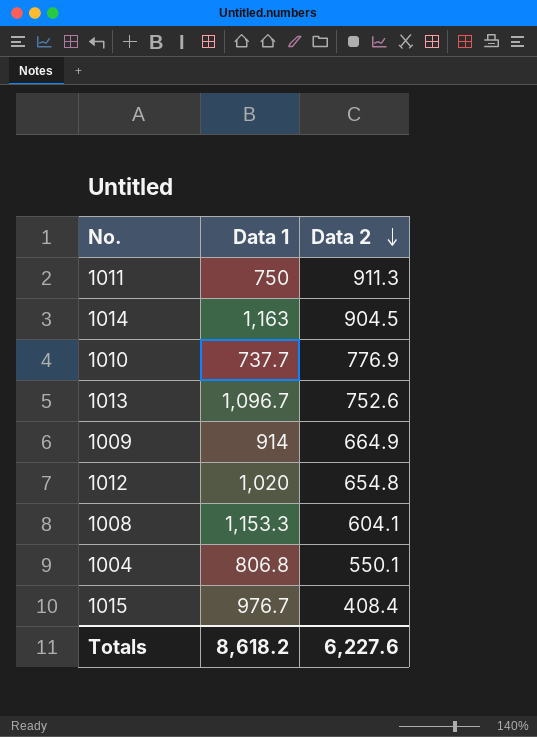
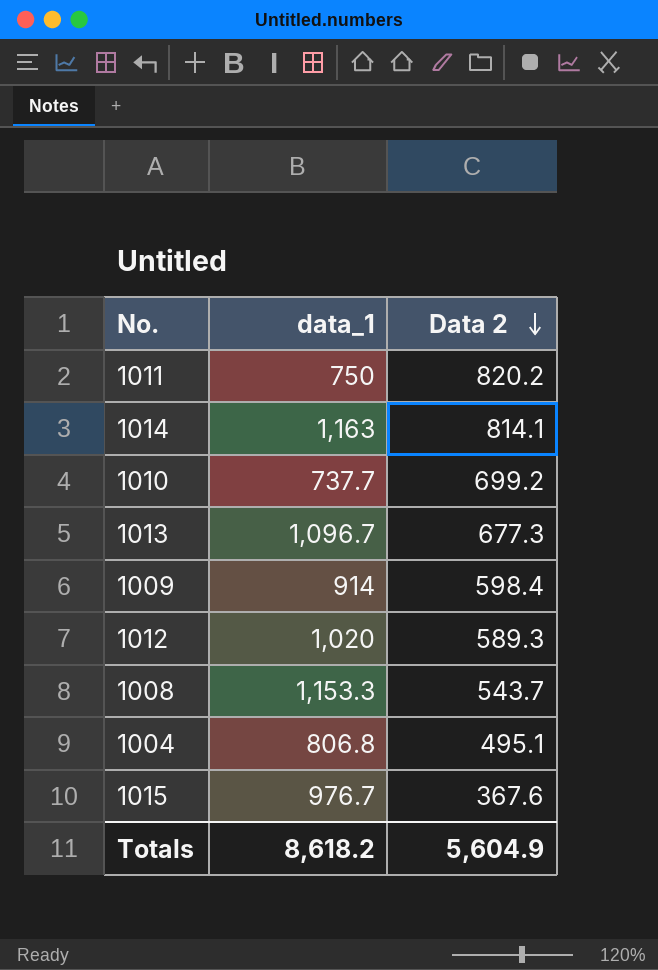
column name: Data 1 -> data_1
1011 | Data 2: 911.3 -> 820.2
1014 | Data 2: 904.5 -> 814.1
1010 | Data 2: 776.9 -> 699.2
1013 | Data 2: 752.6 -> 677.3
1009 | Data 2: 664.9 -> 598.4
1012 | Data 2: 654.8 -> 589.3
1008 | Data 2: 604.1 -> 543.7
1004 | Data 2: 550.1 -> 495.1
1015 | Data 2: 408.4 -> 367.6
Totals | Data 2: 6,227.6 -> 5,604.9

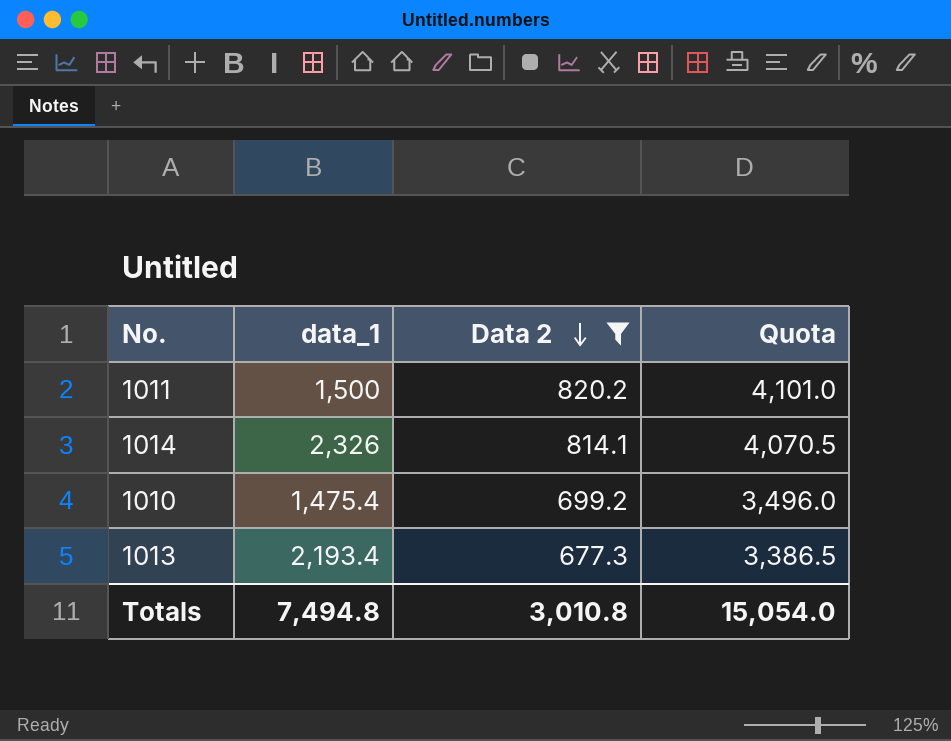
filter: none -> Data 2 >= 677.3
column Quota | formula: none -> [Data 2] * 5
1011 | data_1: 750 -> 1,500
1014 | data_1: 1,163 -> 2,326
1010 | data_1: 737.7 -> 1,475.4
1013 | data_1: 1,096.7 -> 2,193.4
Totals | data_1: 8,618.2 -> 7,494.8
Totals | Data 2: 5,604.9 -> 3,010.8

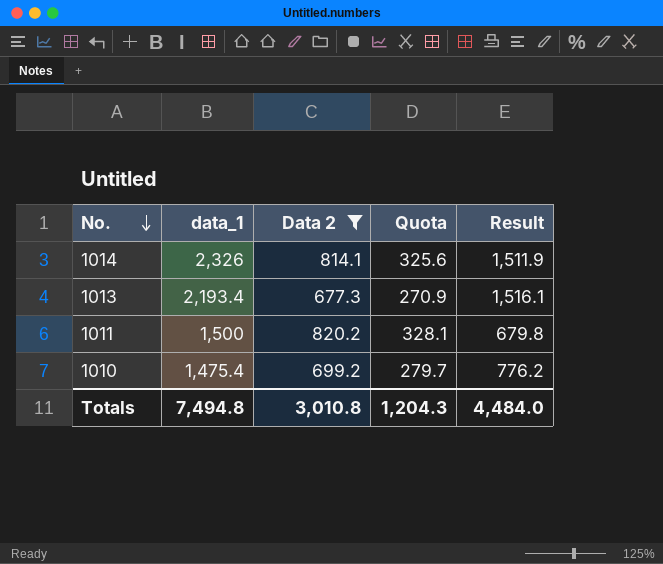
row order: Data 2 descending -> No. descending
column Quota | formula: [Data 2] * 5 -> [Data 2] * 0.4
column Result | formula: none -> [data_1] - [Data 2]
Totals | Quota: 15,054.0 -> 1,204.3

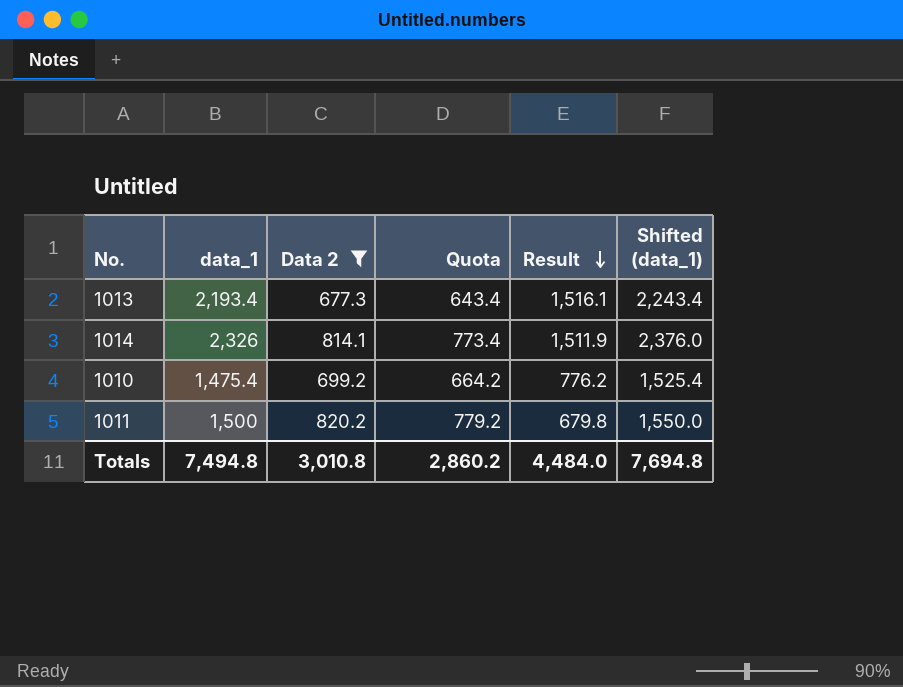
row order: No. descending -> Result descending
column Quota | formula: [Data 2] * 0.4 -> [Data 2] * 0.95
column Shifted (data_1) | formula: none -> [data_1] + 50
Totals | Quota: 1,204.3 -> 2,860.2

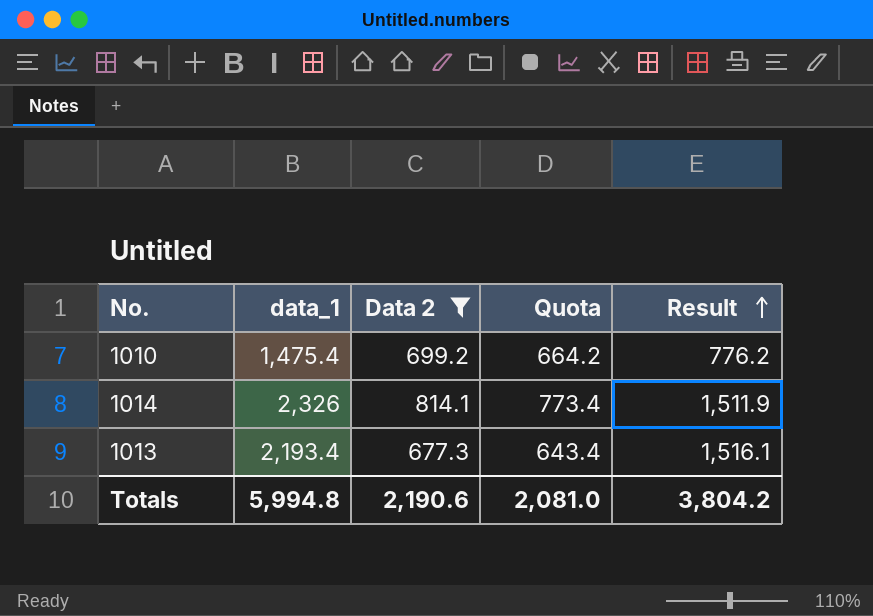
row order: Result descending -> Result ascending
column Shifted (data_1) | formula: [data_1] + 50 -> none
row 1011: 1,500 | 820.2 | 779.2 | 679.8 | 1,550.0 -> none
Totals | data_1: 7,494.8 -> 5,994.8
Totals | Data 2: 3,010.8 -> 2,190.6
Totals | Quota: 2,860.2 -> 2,081.0
Totals | Result: 4,484.0 -> 3,804.2

